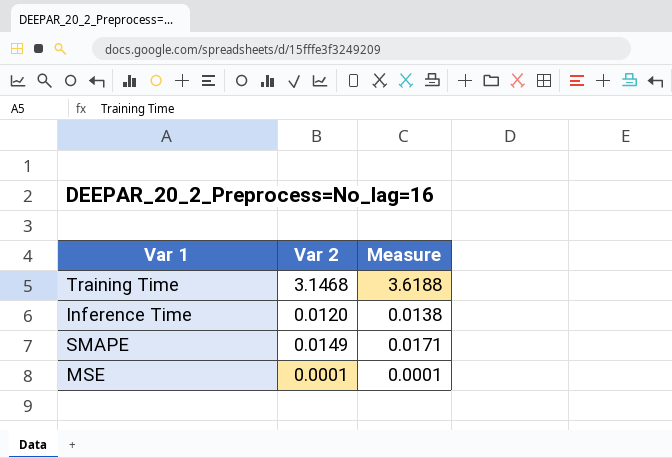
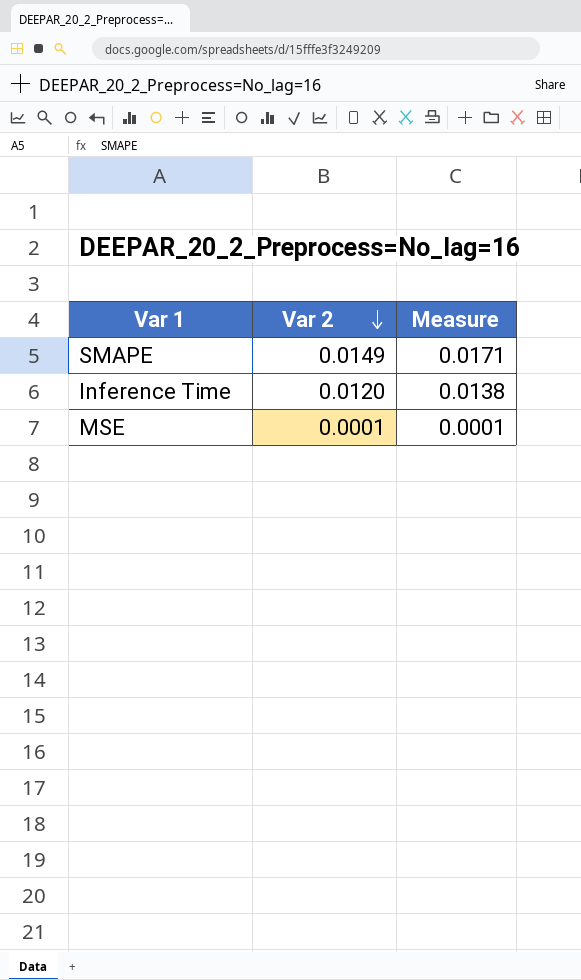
row order: none -> Var 2 descending
row Training Time: 3.1468 | 3.6188 -> none

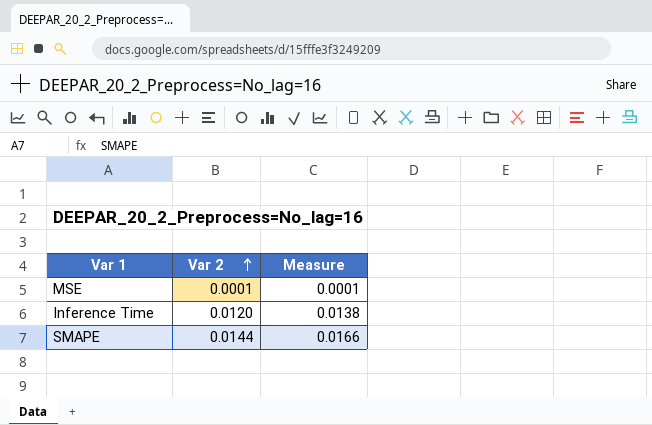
row order: Var 2 descending -> Var 2 ascending
SMAPE | Var 2: 0.0149 -> 0.0144
SMAPE | Measure: 0.0171 -> 0.0166

